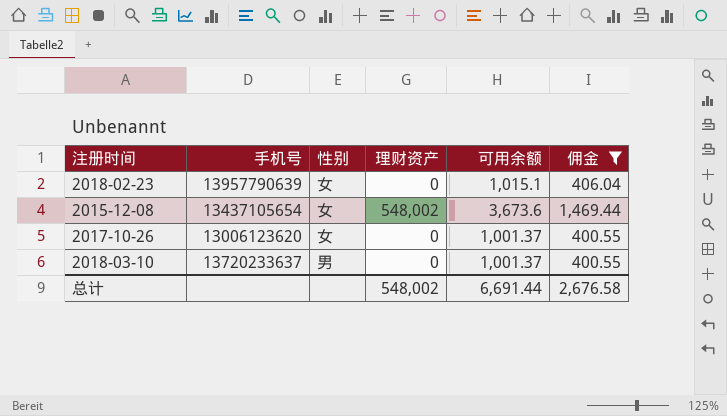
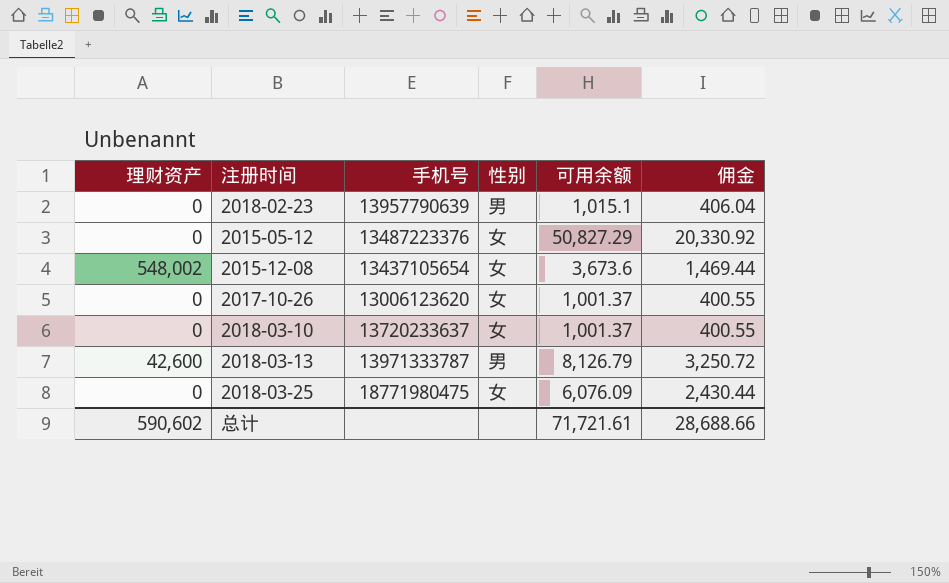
filter: 佣金 <= 1,469.44 -> none
column 理财资产 | position: 4 -> 1
2018-02-23 | 性别: 女 -> 男
2018-03-10 | 性别: 男 -> 女
总计 | 理财资产: 548,002 -> 590,602
总计 | 可用余额: 6,691.44 -> 71,721.61
总计 | 佣金: 2,676.58 -> 28,688.66

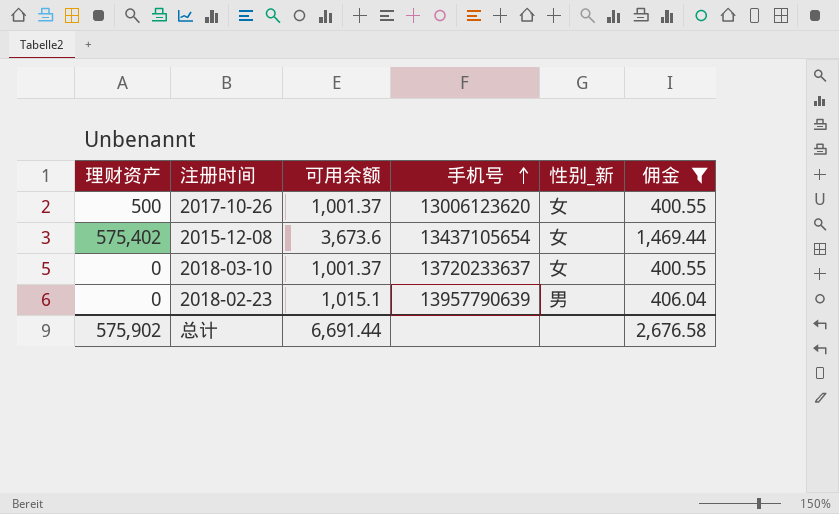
filter: none -> 佣金 <= 1,469.44
row order: none -> 手机号 ascending
column 可用余额 | position: 5 -> 3
column name: 性别 -> 性别_新
2017-10-26 | 理财资产: 0 -> 500
2015-12-08 | 理财资产: 548,002 -> 575,402
总计 | 理财资产: 590,602 -> 575,902
总计 | 可用余额: 71,721.61 -> 6,691.44
总计 | 佣金: 28,688.66 -> 2,676.58

